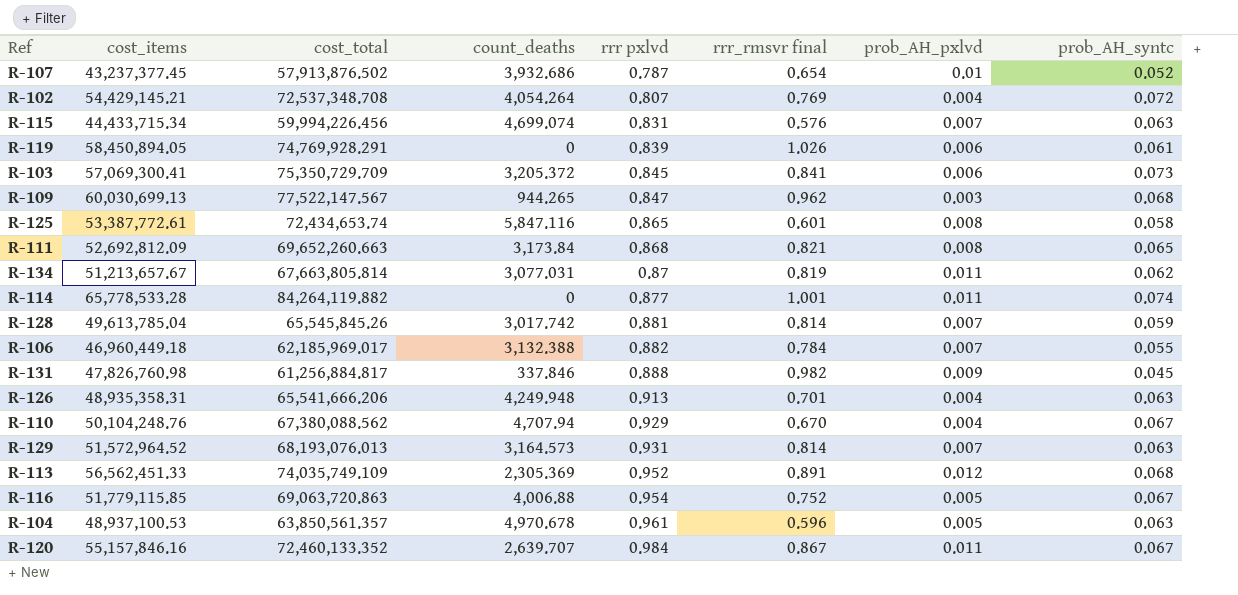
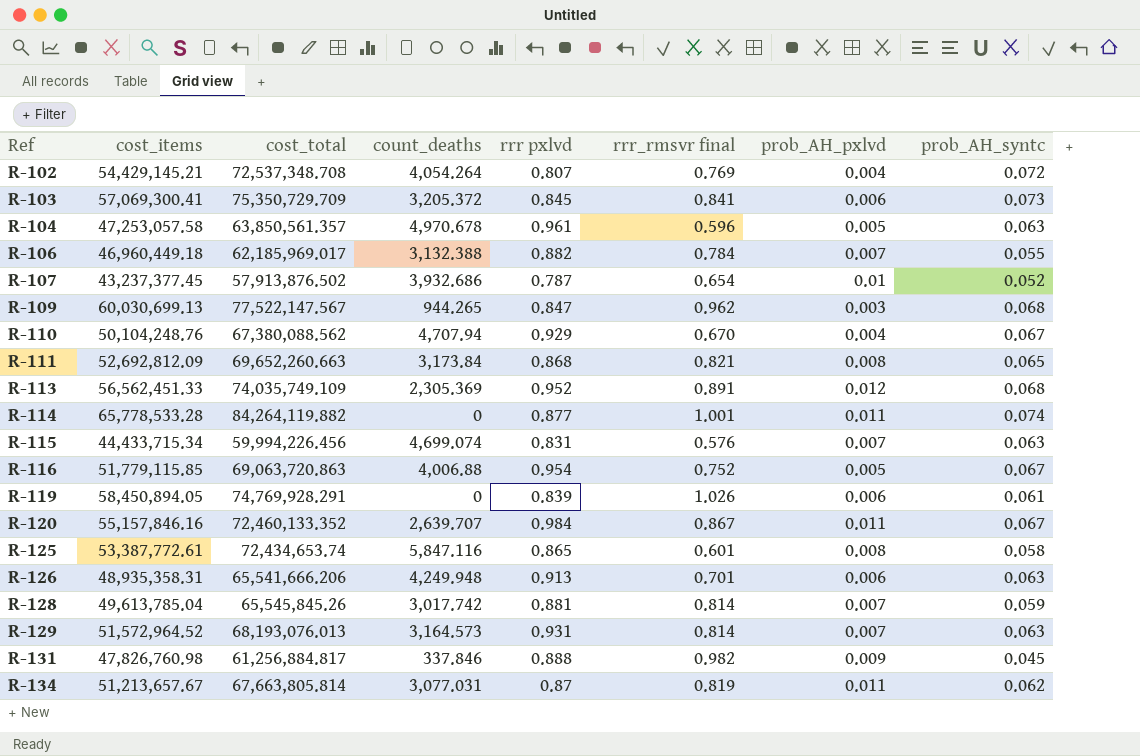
row order: rrr pxlvd ascending -> Ref ascending
R-104 | cost_items: 48,937,100.53 -> 47,253,057.58
R-126 | prob_AH_pxlvd: 0.004 -> 0.006

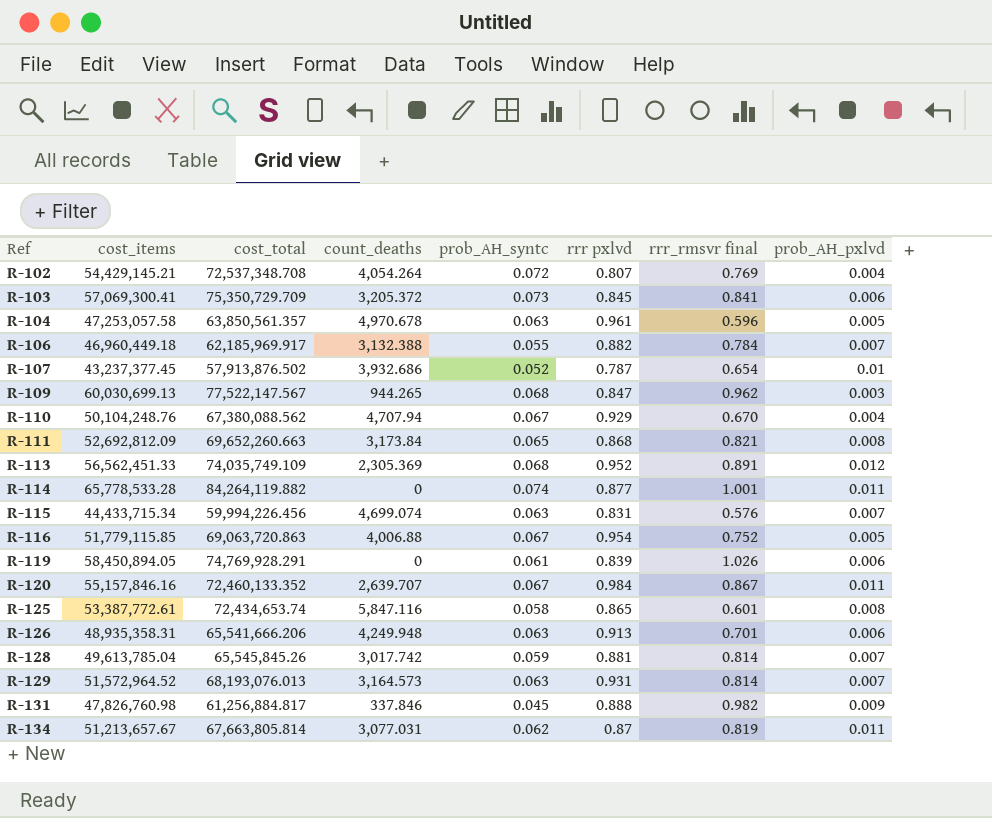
column prob_AH_syntc | position: 8 -> 5
R-106 | cost_total: 62,185,969.017 -> 62,185,969.917

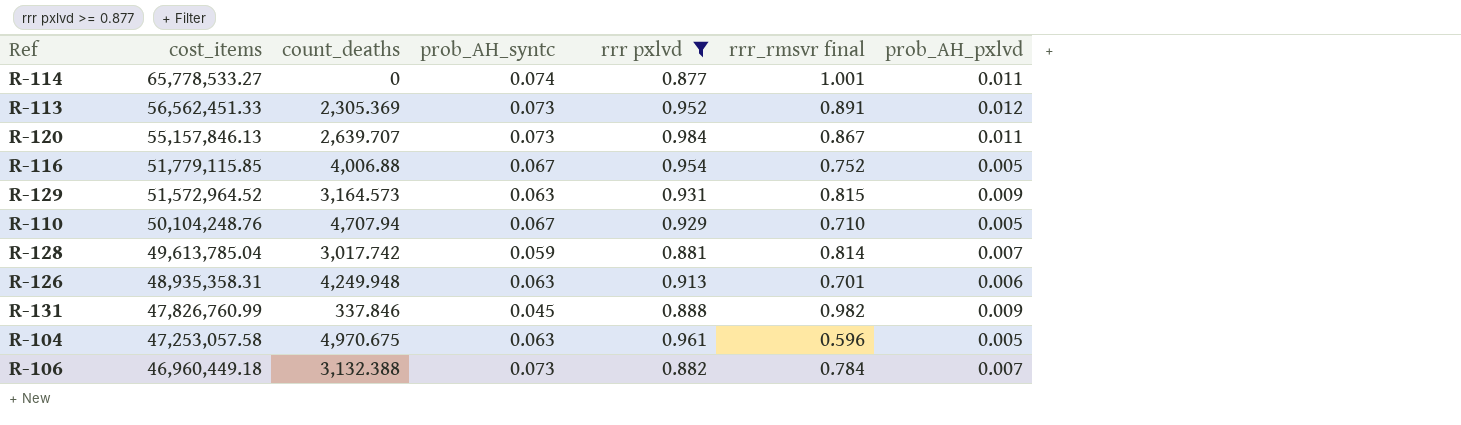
filter: none -> rrr pxlvd >= 0.877
row order: Ref ascending -> cost_items descending
column cost_total | position: 3 -> none
R-114 | cost_items: 65,778,533.28 -> 65,778,533.27
R-113 | prob_AH_syntc: 0.068 -> 0.073
R-120 | cost_items: 55,157,846.16 -> 55,157,846.13
R-120 | prob_AH_syntc: 0.067 -> 0.073
R-129 | rrr_rmsvr final: 0.814 -> 0.815
R-129 | prob_AH_pxlvd: 0.007 -> 0.009
R-110 | rrr_rmsvr final: 0.670 -> 0.710
R-110 | prob_AH_pxlvd: 0.004 -> 0.005
R-131 | cost_items: 47,826,760.98 -> 47,826,760.99
R-104 | count_deaths: 4,970.678 -> 4,970.675
R-106 | prob_AH_syntc: 0.055 -> 0.073

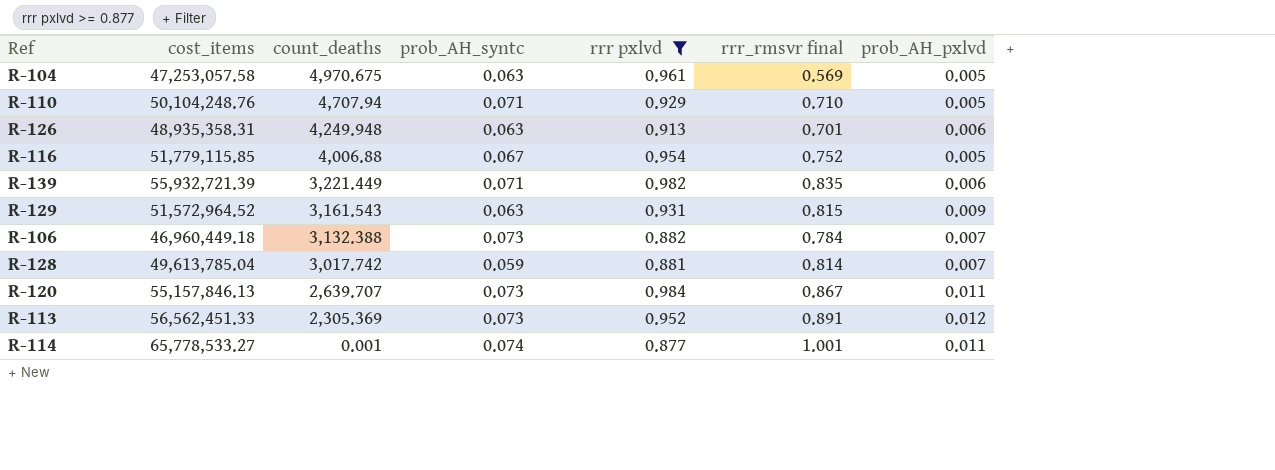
row order: cost_items descending -> count_deaths descending
row R-131: 47,826,760.99 | 337.846 | 0.045 | 0.888 | 0.982 | 0.009 -> none
R-104 | rrr_rmsvr final: 0.596 -> 0.569
R-110 | prob_AH_syntc: 0.067 -> 0.071
row R-139: none -> 55,932,721.39 | 3,221.449 | 0.071 | 0.982 | 0.835 | 0.006
R-129 | count_deaths: 3,164.573 -> 3,161.543
R-114 | count_deaths: 0 -> 0.001

